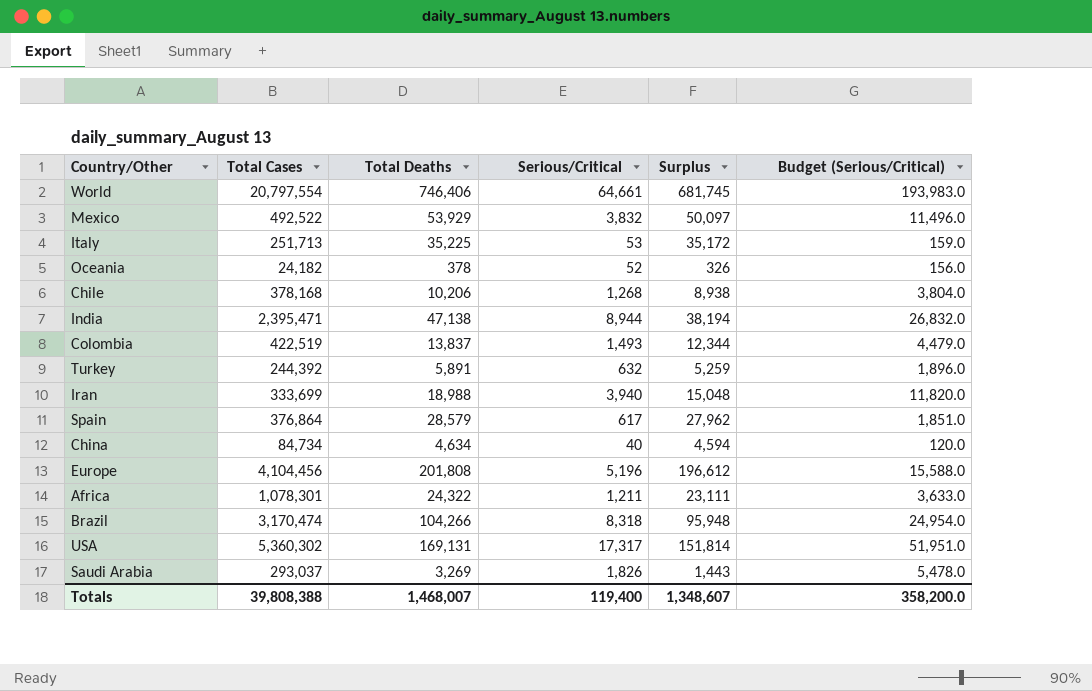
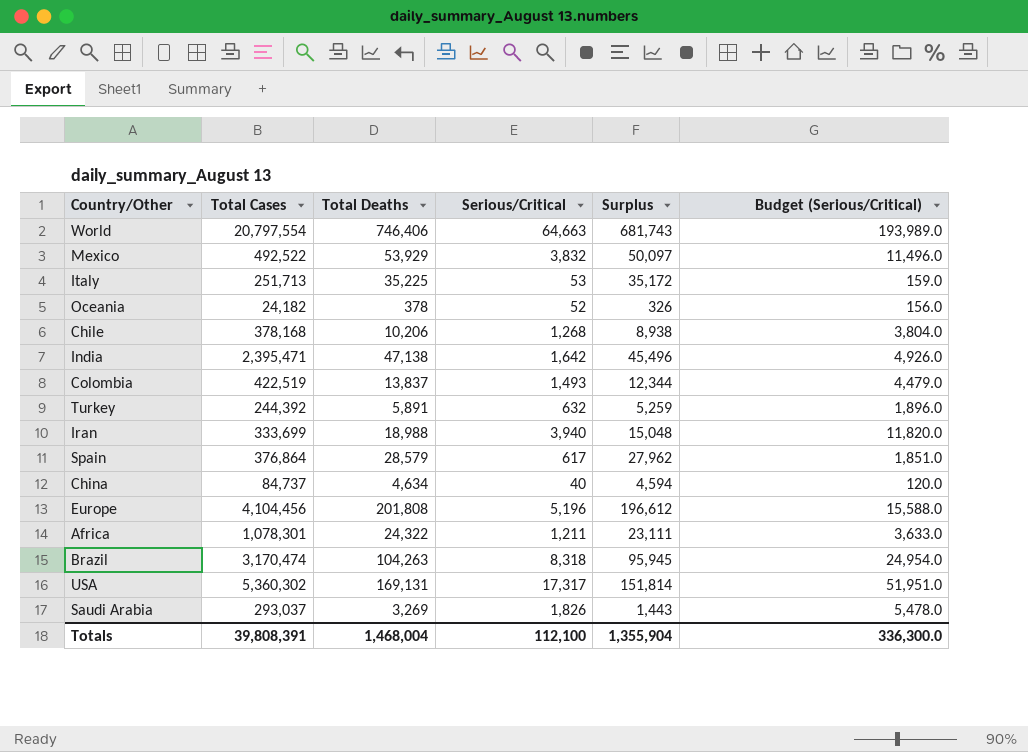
World | Serious/Critical: 64,661 -> 64,663
World | Surplus: 681,745 -> 681,743
World | Budget (Serious/Critical): 193,983.0 -> 193,989.0
India | Serious/Critical: 8,944 -> 1,642
India | Surplus: 38,194 -> 45,496
India | Budget (Serious/Critical): 26,832.0 -> 4,926.0
China | Total Cases: 84,734 -> 84,737
Brazil | Total Deaths: 104,266 -> 104,263
Brazil | Surplus: 95,948 -> 95,945
Totals | Total Cases: 39,808,388 -> 39,808,391
Totals | Total Deaths: 1,468,007 -> 1,468,004
Totals | Serious/Critical: 119,400 -> 112,100
Totals | Surplus: 1,348,607 -> 1,355,904
Totals | Budget (Serious/Critical): 358,200.0 -> 336,300.0

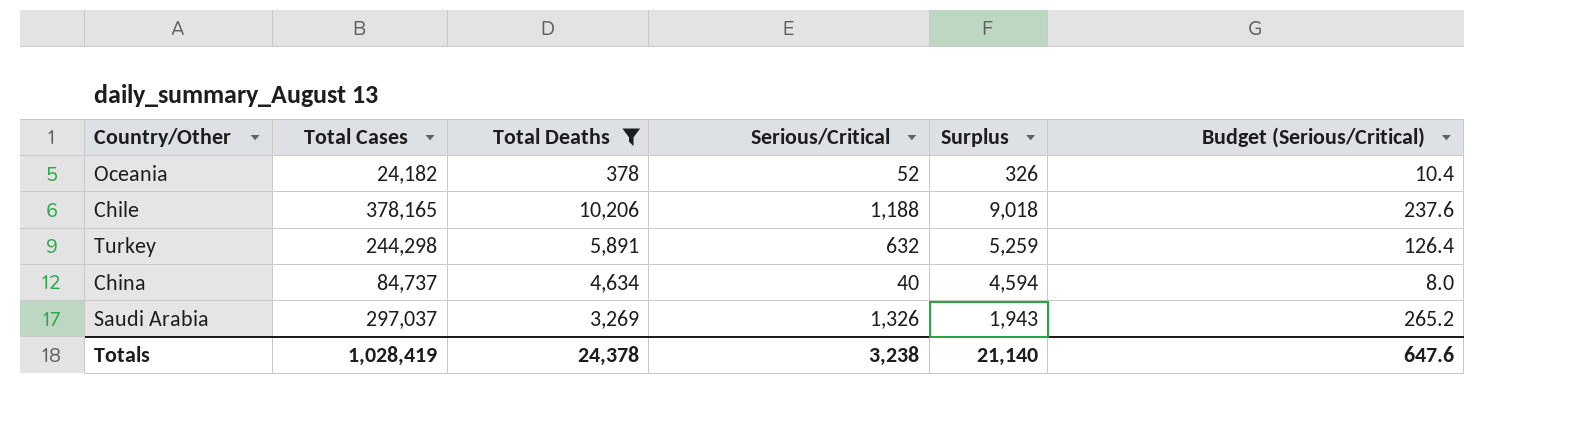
filter: none -> Total Deaths <= 10,206
column Budget (Serious/Critical) | formula: [Serious/Critical] * 3 -> [Serious/Critical] * 0.2
Chile | Total Cases: 378,168 -> 378,165
Chile | Serious/Critical: 1,268 -> 1,188
Chile | Surplus: 8,938 -> 9,018
Turkey | Total Cases: 244,392 -> 244,298
Saudi Arabia | Total Cases: 293,037 -> 297,037
Saudi Arabia | Serious/Critical: 1,826 -> 1,326
Saudi Arabia | Surplus: 1,443 -> 1,943
Totals | Total Cases: 39,808,391 -> 1,028,419
Totals | Total Deaths: 1,468,004 -> 24,378
Totals | Serious/Critical: 112,100 -> 3,238
Totals | Surplus: 1,355,904 -> 21,140
Totals | Budget (Serious/Critical): 336,300.0 -> 647.6

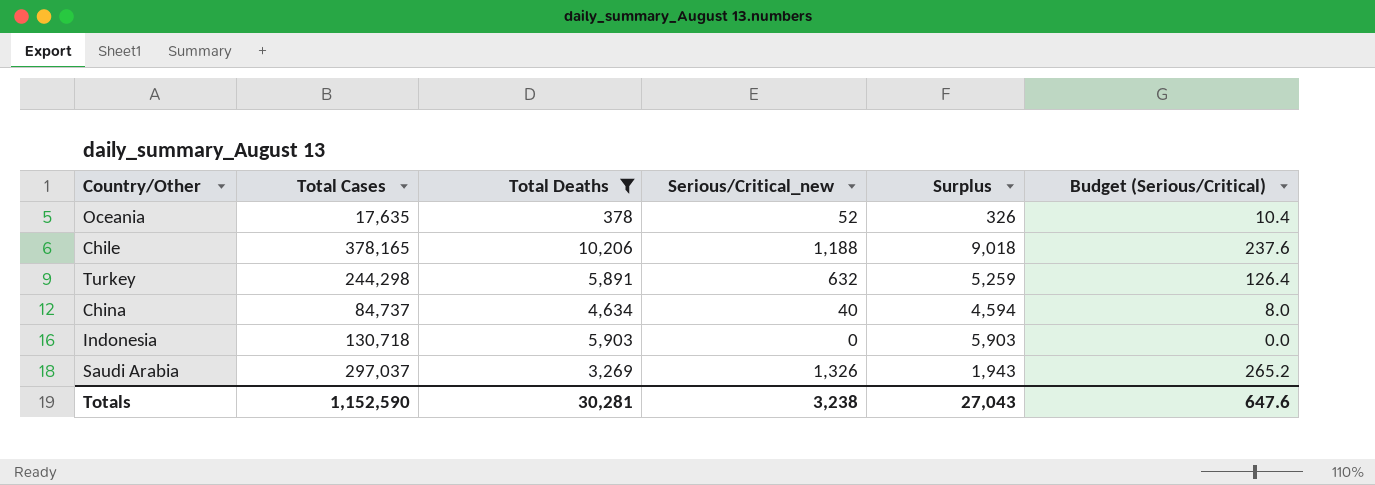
column name: Serious/Critical -> Serious/Critical_new
Oceania | Total Cases: 24,182 -> 17,635
row Indonesia: none -> 130,718 | 5,903 | 0 | 5,903 | 0.0
Totals | Total Cases: 1,028,419 -> 1,152,590
Totals | Total Deaths: 24,378 -> 30,281
Totals | Surplus: 21,140 -> 27,043

